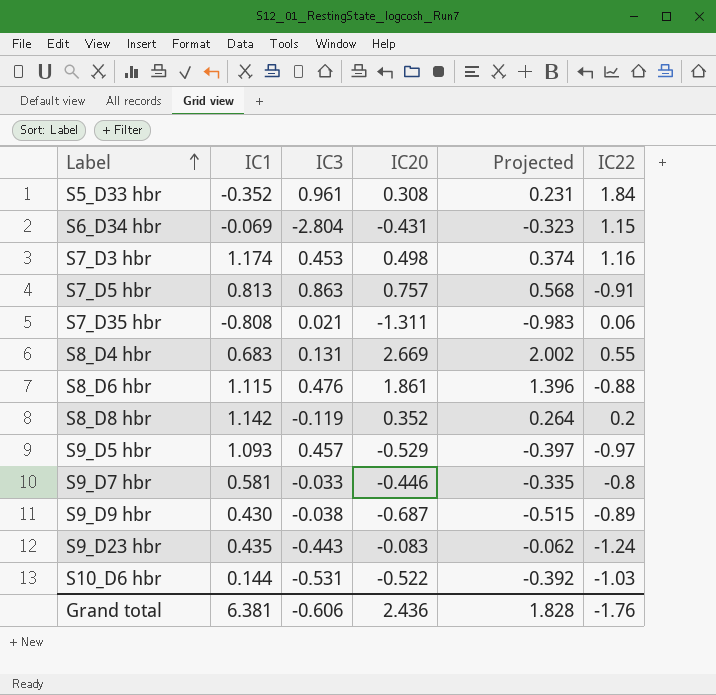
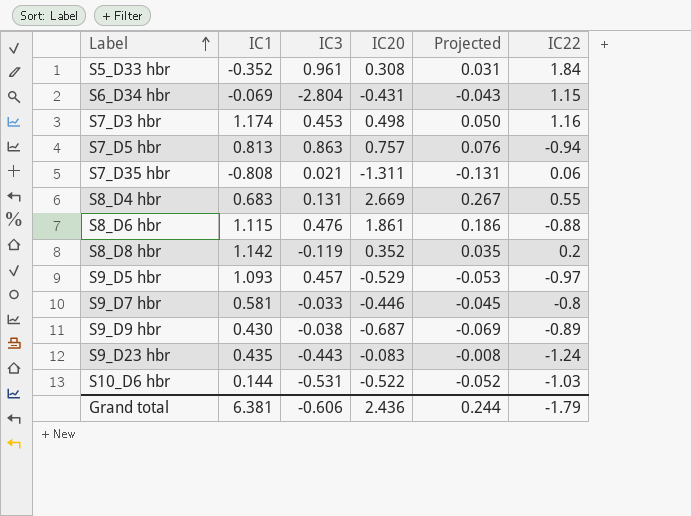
column Projected | formula: [IC20] * 0.75 -> [IC20] * 0.1
S7_D5 hbr | IC22: -0.91 -> -0.94
Grand total | Projected: 1.828 -> 0.244
Grand total | IC22: -1.76 -> -1.79

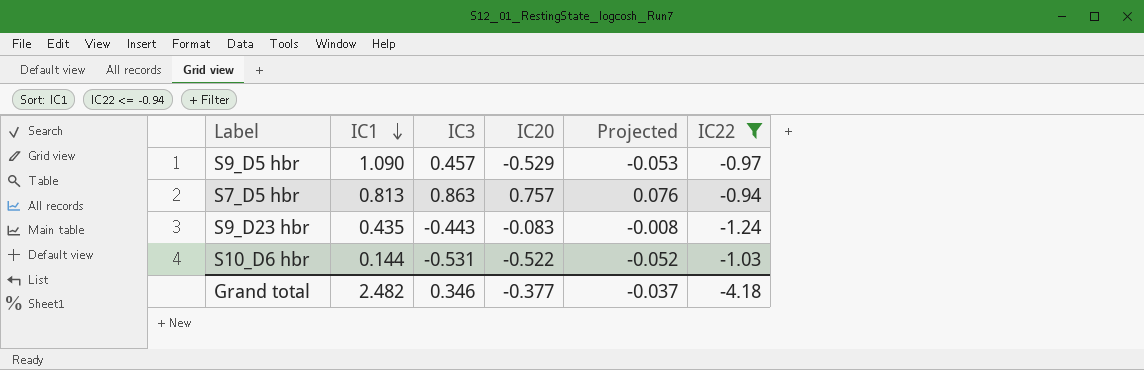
filter: none -> IC22 <= -0.94
row order: Label ascending -> IC1 descending
S9_D5 hbr | IC1: 1.093 -> 1.090
Grand total | IC1: 6.381 -> 2.482
Grand total | IC3: -0.606 -> 0.346
Grand total | IC20: 2.436 -> -0.377
Grand total | Projected: 0.244 -> -0.037
Grand total | IC22: -1.79 -> -4.18

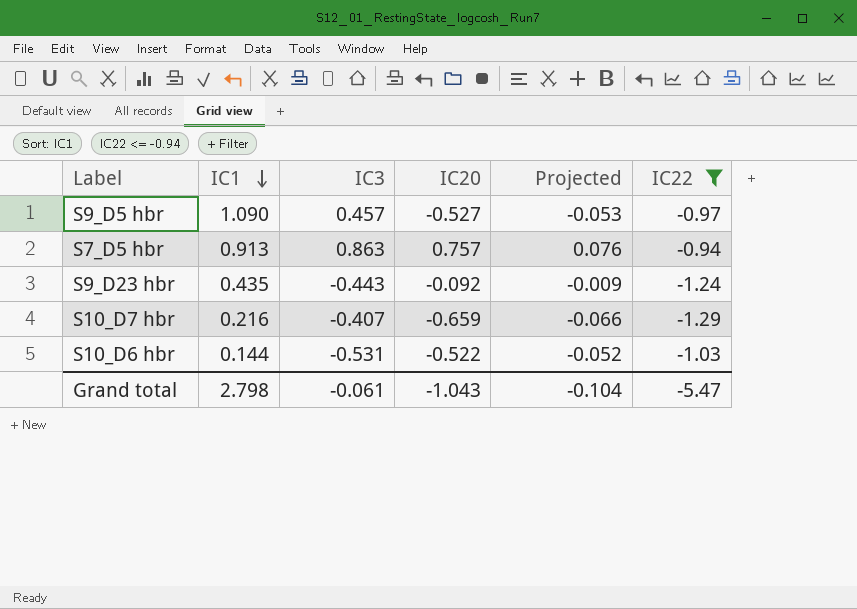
S9_D5 hbr | IC20: -0.529 -> -0.527
S7_D5 hbr | IC1: 0.813 -> 0.913
S9_D23 hbr | IC20: -0.083 -> -0.092
S9_D23 hbr | Projected: -0.008 -> -0.009
row S10_D7 hbr: none -> 0.216 | -0.407 | -0.659 | -0.066 | -1.29
Grand total | IC1: 2.482 -> 2.798
Grand total | IC3: 0.346 -> -0.061
Grand total | IC20: -0.377 -> -1.043
Grand total | Projected: -0.037 -> -0.104
Grand total | IC22: -4.18 -> -5.47

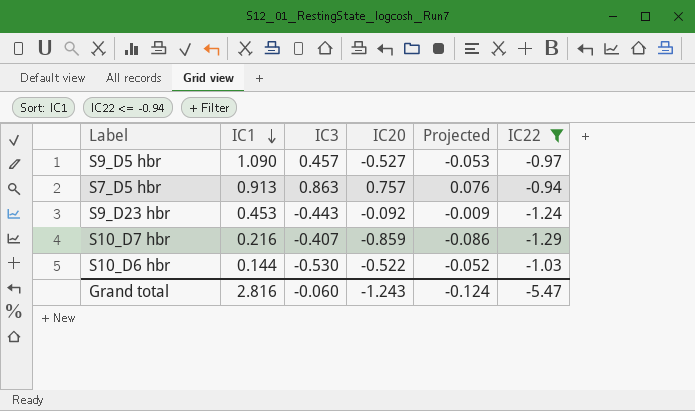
S9_D23 hbr | IC1: 0.435 -> 0.453
S10_D7 hbr | IC20: -0.659 -> -0.859
S10_D7 hbr | Projected: -0.066 -> -0.086
S10_D6 hbr | IC3: -0.531 -> -0.530
Grand total | IC1: 2.798 -> 2.816
Grand total | IC3: -0.061 -> -0.060
Grand total | IC20: -1.043 -> -1.243
Grand total | Projected: -0.104 -> -0.124

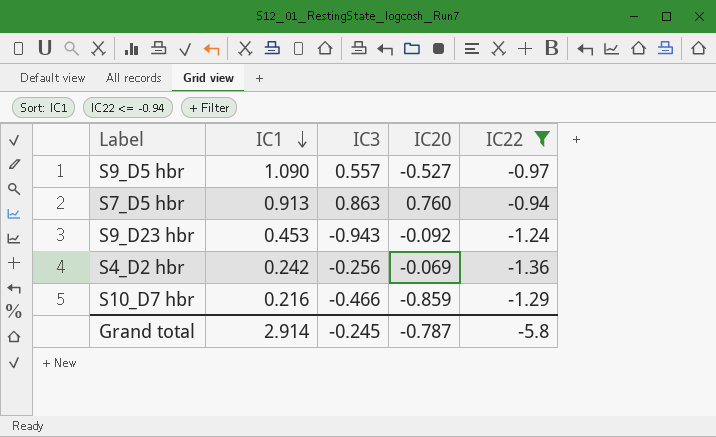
column Projected | formula: [IC20] * 0.1 -> none
row S10_D6 hbr: 0.144 | -0.530 | -0.522 | -0.052 | -1.03 -> none
S9_D5 hbr | IC3: 0.457 -> 0.557
S7_D5 hbr | IC20: 0.757 -> 0.760
S9_D23 hbr | IC3: -0.443 -> -0.943
row S4_D2 hbr: none -> 0.242 | -0.256 | -0.069 | -1.36
S10_D7 hbr | IC3: -0.407 -> -0.466
Grand total | IC1: 2.816 -> 2.914
Grand total | IC3: -0.060 -> -0.245
Grand total | IC20: -1.243 -> -0.787
Grand total | IC22: -5.47 -> -5.8

